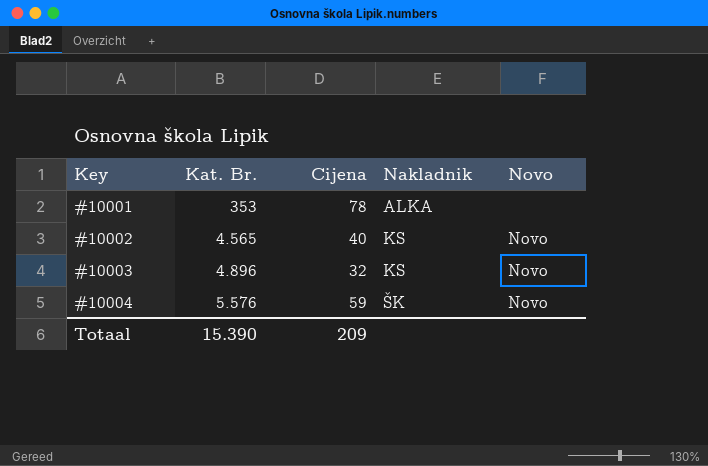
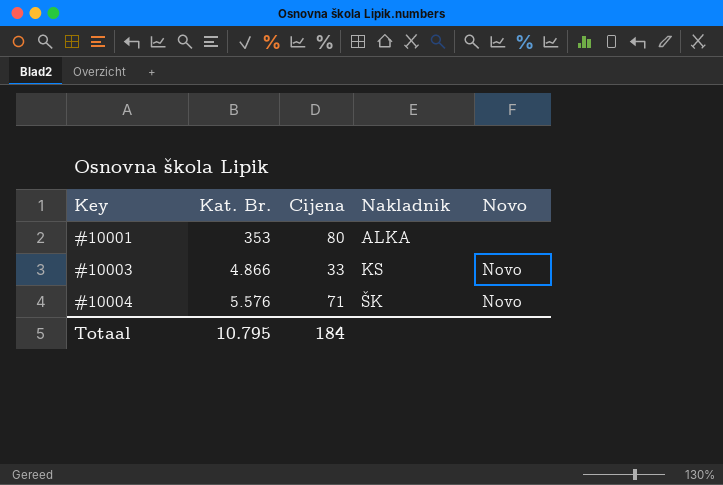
row #10002: 4.565 | 40 | KS | Novo -> none
#10001 | Cijena: 78 -> 80
#10003 | Kat. Br.: 4.896 -> 4.866
#10003 | Cijena: 32 -> 33
#10004 | Cijena: 59 -> 71
Totaal | Kat. Br.: 15.390 -> 10.795
Totaal | Cijena: 209 -> 184

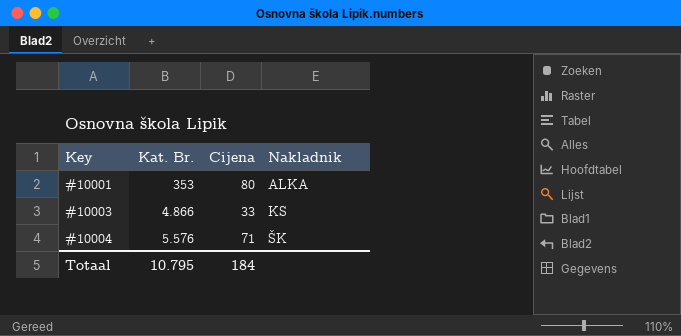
column Novo | position: 5 -> none

